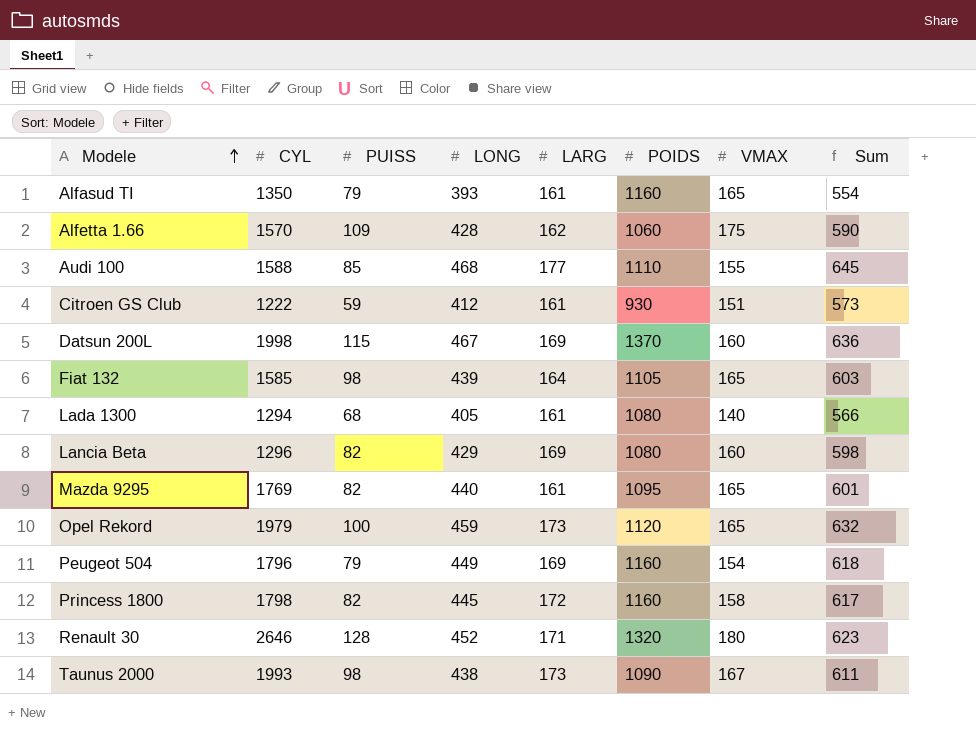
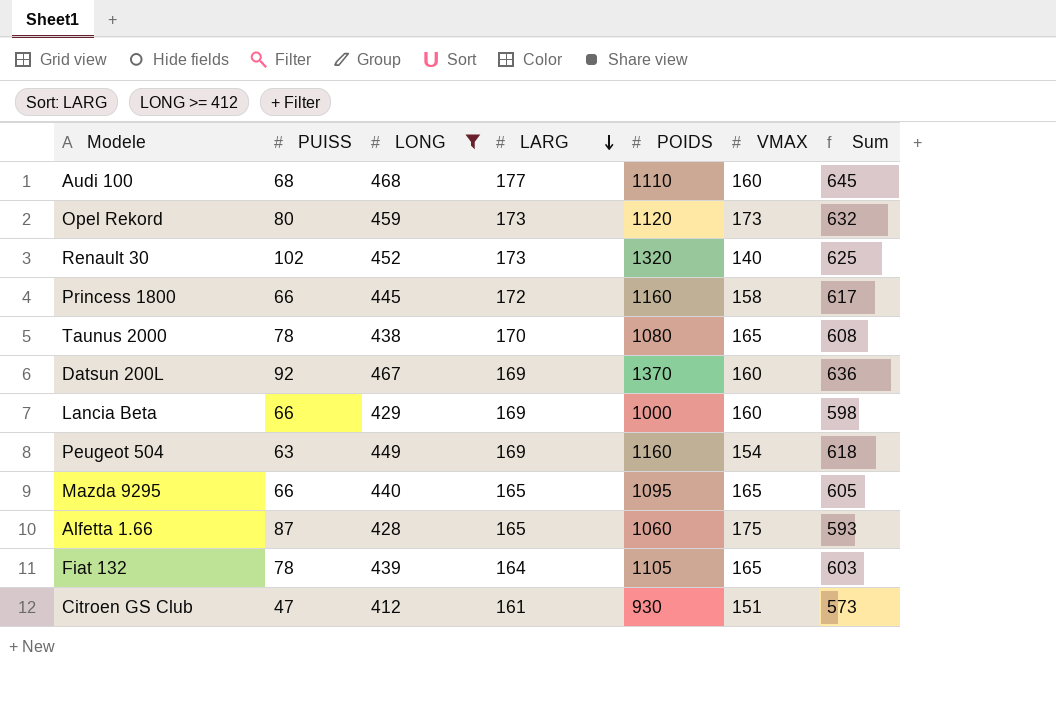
filter: none -> LONG >= 412
row order: Modele ascending -> LARG descending
column CYL | position: 2 -> none
Audi 100 | PUISS: 85 -> 68
Audi 100 | VMAX: 155 -> 160
Opel Rekord | PUISS: 100 -> 80
Opel Rekord | VMAX: 165 -> 173
Renault 30 | PUISS: 128 -> 102
Renault 30 | LARG: 171 -> 173
Renault 30 | VMAX: 180 -> 140
Renault 30 | Sum: 623 -> 625
Princess 1800 | PUISS: 82 -> 66
Taunus 2000 | PUISS: 98 -> 78
Taunus 2000 | LARG: 173 -> 170
Taunus 2000 | POIDS: 1090 -> 1080
Taunus 2000 | VMAX: 167 -> 165
Taunus 2000 | Sum: 611 -> 608
Datsun 200L | PUISS: 115 -> 92
Lancia Beta | PUISS: 82 -> 66
Lancia Beta | POIDS: 1080 -> 1000
Peugeot 504 | PUISS: 79 -> 63
Mazda 9295 | PUISS: 82 -> 66
Mazda 9295 | LARG: 161 -> 165
Mazda 9295 | Sum: 601 -> 605
Alfetta 1.66 | PUISS: 109 -> 87
Alfetta 1.66 | LARG: 162 -> 165
Alfetta 1.66 | Sum: 590 -> 593
Fiat 132 | PUISS: 98 -> 78
Citroen GS Club | PUISS: 59 -> 47

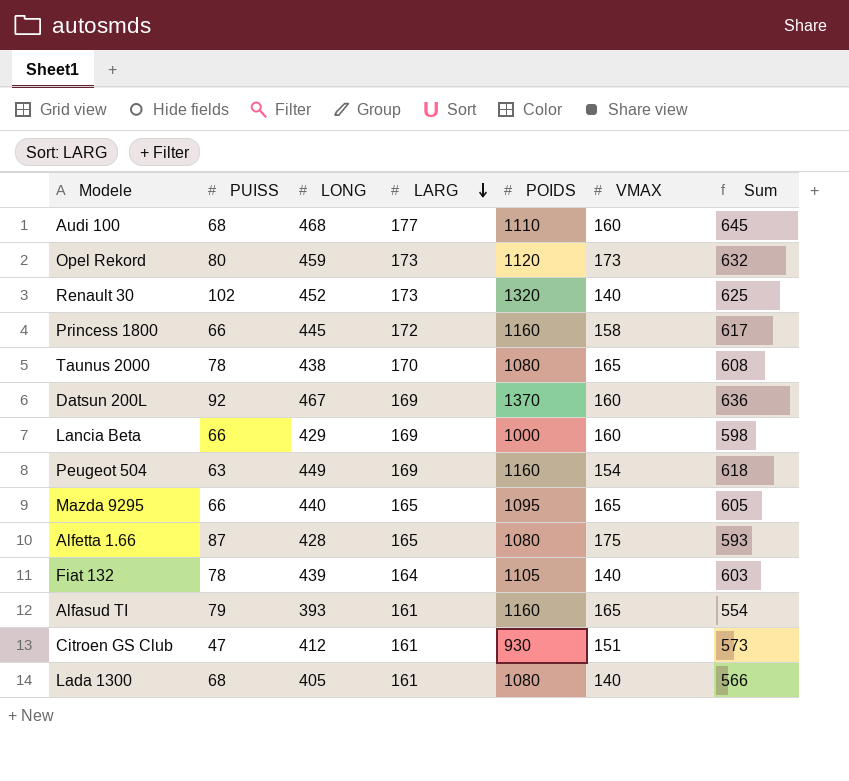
filter: LONG >= 412 -> none
Alfetta 1.66 | POIDS: 1060 -> 1080
Fiat 132 | VMAX: 165 -> 140

